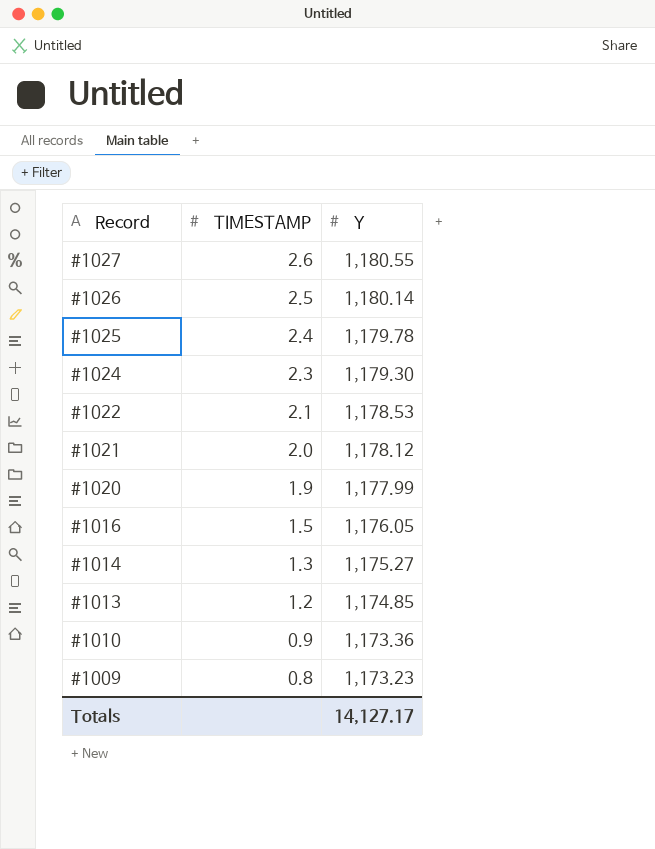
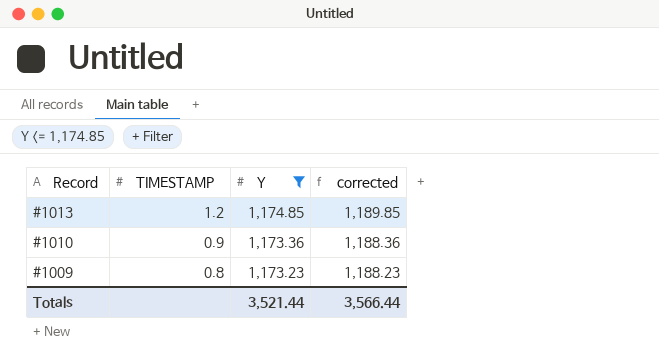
filter: none -> Y <= 1,174.85
column corrected | formula: none -> [Y] + 15
Totals | Y: 14,127.17 -> 3,521.44

